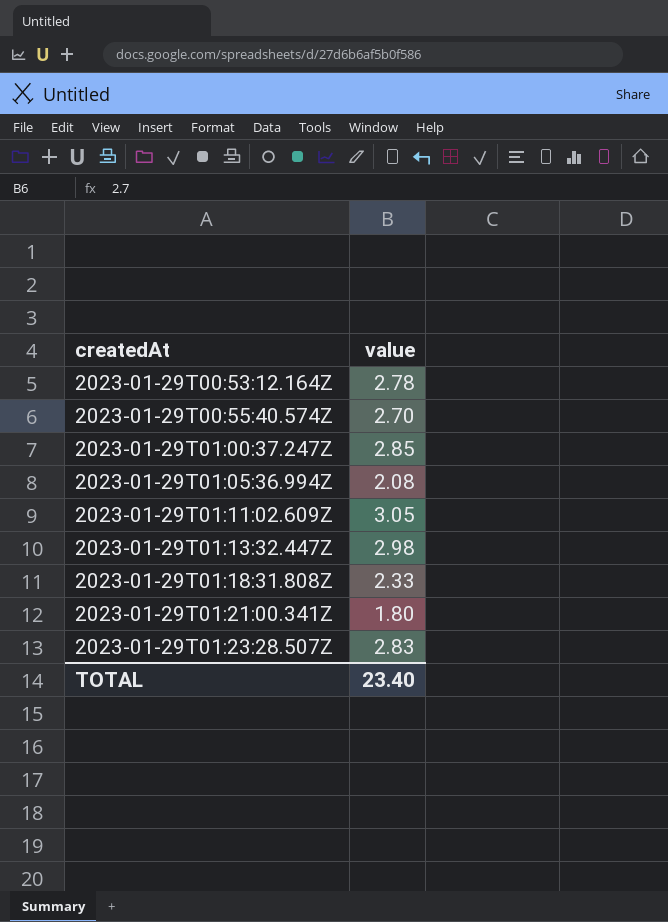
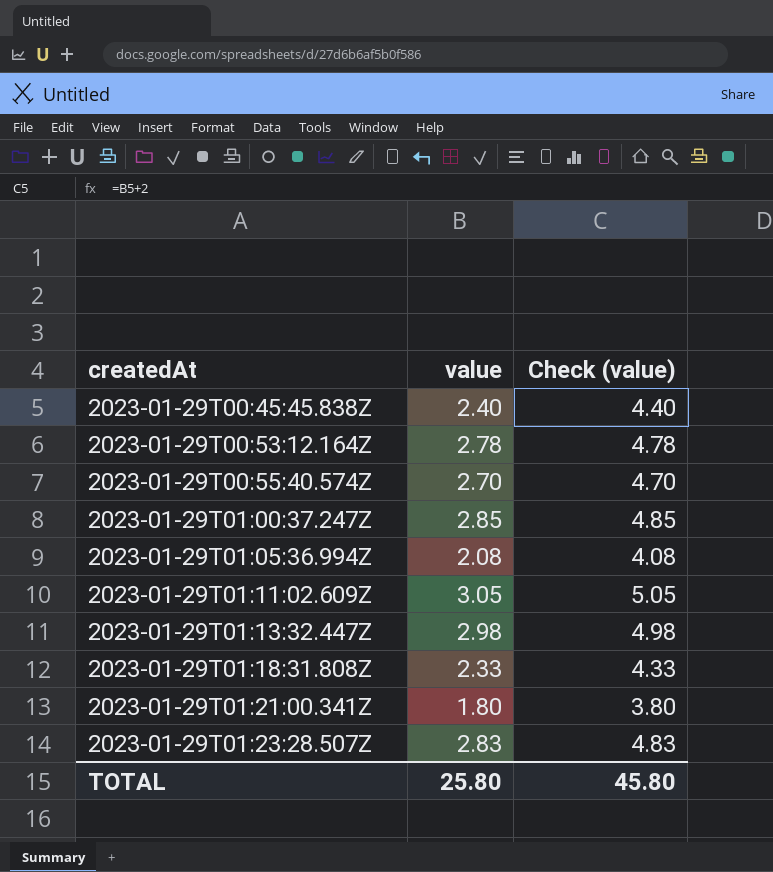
column Check (value) | formula: none -> [value] + 2
row 2023-01-29T00:45:45.838Z: none -> 2.40 | 4.40
TOTAL | value: 23.40 -> 25.80

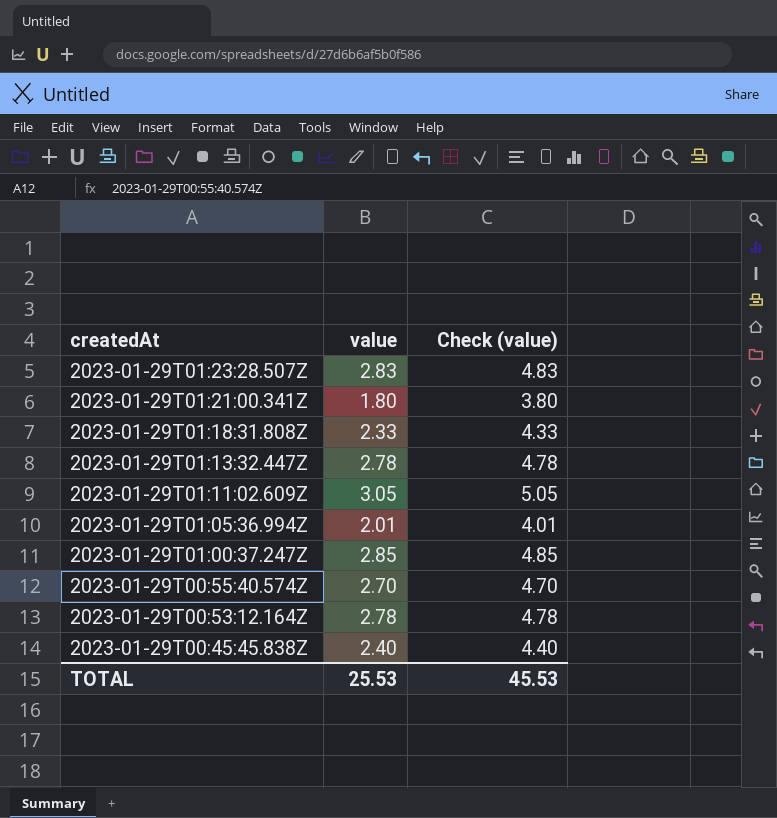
row order: createdAt ascending -> createdAt descending
2023-01-29T01:13:32.447Z | value: 2.98 -> 2.78
2023-01-29T01:13:32.447Z | Check (value): 4.98 -> 4.78
2023-01-29T01:05:36.994Z | value: 2.08 -> 2.01
2023-01-29T01:05:36.994Z | Check (value): 4.08 -> 4.01
TOTAL | value: 25.80 -> 25.53
TOTAL | Check (value): 45.80 -> 45.53

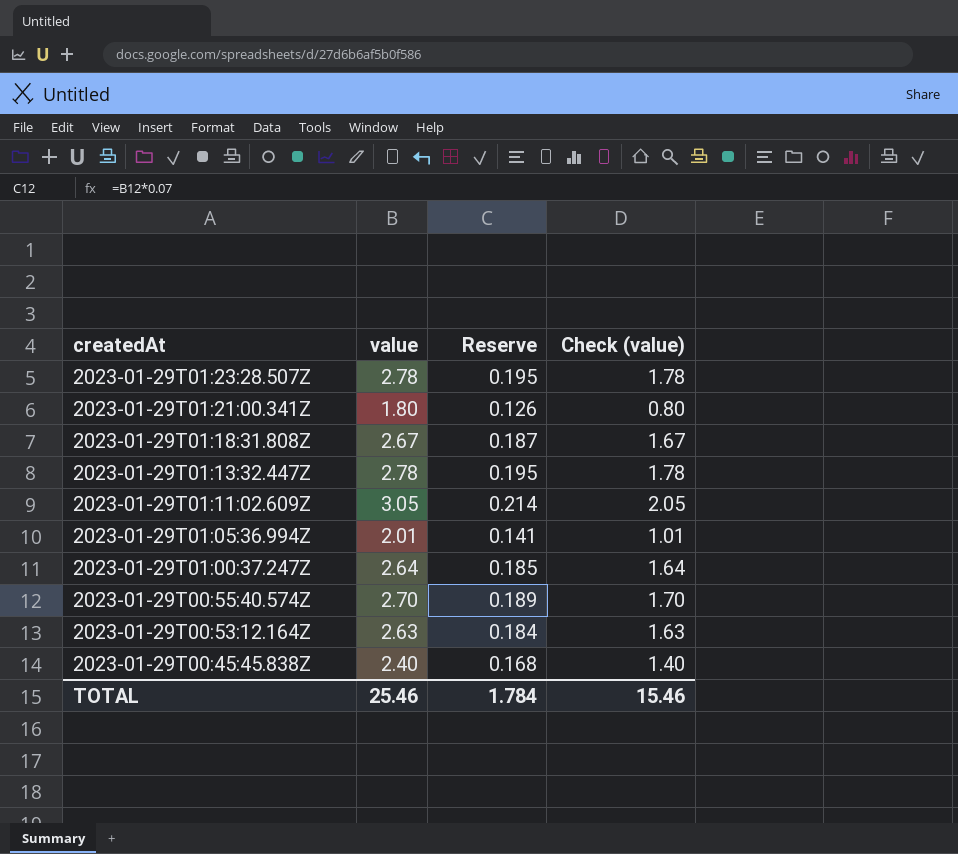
column Reserve | formula: none -> [value] * 0.07
column Check (value) | formula: [value] + 2 -> [value] - 1
2023-01-29T01:23:28.507Z | value: 2.83 -> 2.78
2023-01-29T01:18:31.808Z | value: 2.33 -> 2.67
2023-01-29T01:00:37.247Z | value: 2.85 -> 2.64
2023-01-29T00:53:12.164Z | value: 2.78 -> 2.63
TOTAL | value: 25.53 -> 25.46
TOTAL | Check (value): 45.53 -> 15.46

